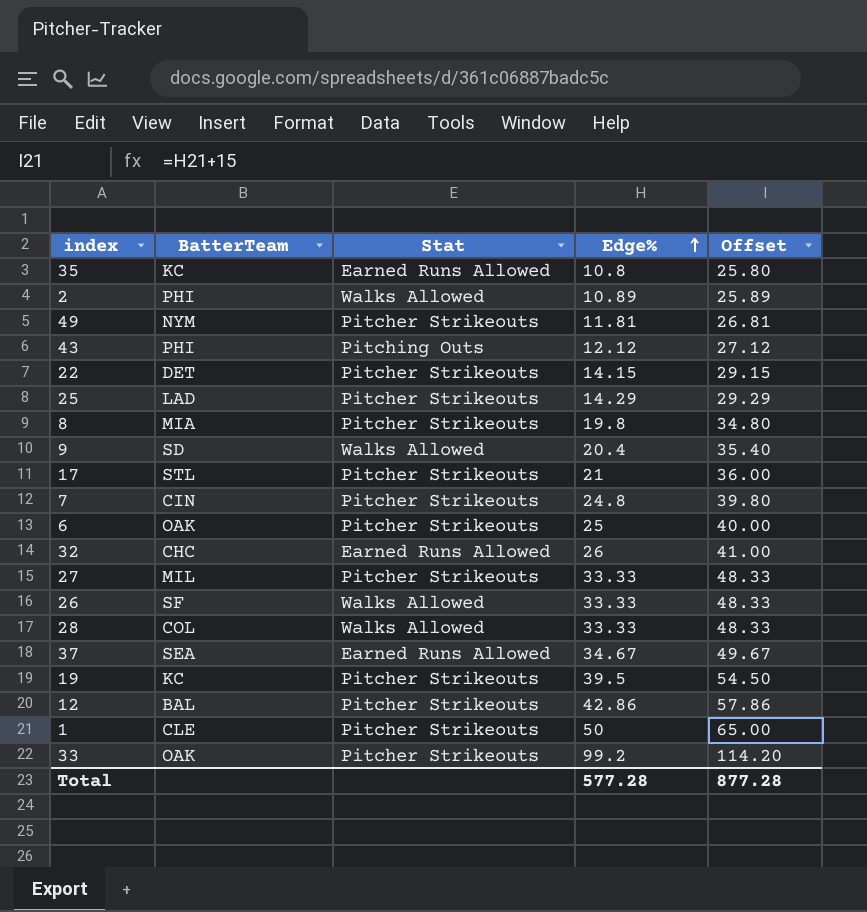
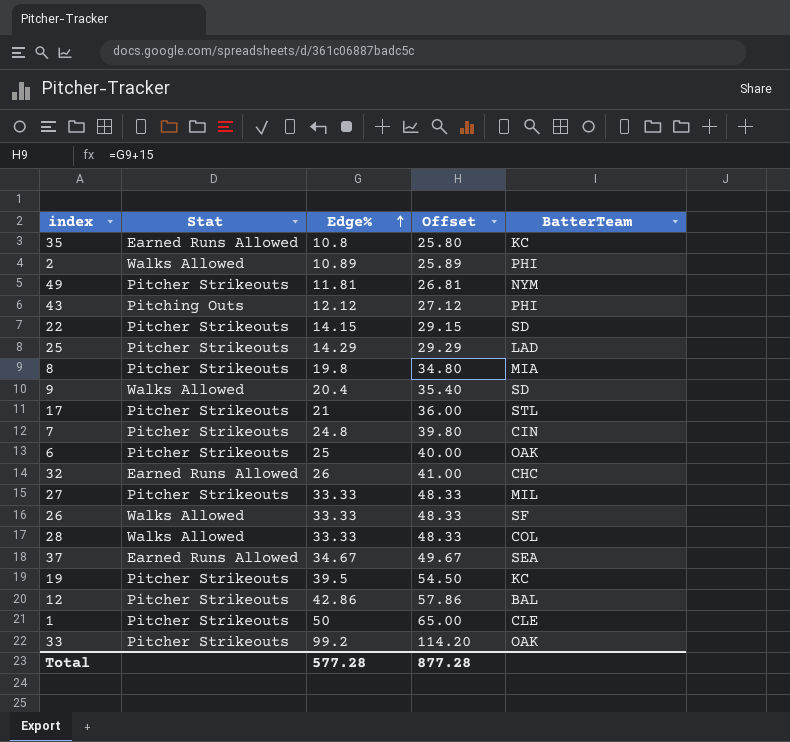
column BatterTeam | position: 2 -> 5
22 | BatterTeam: DET -> SD

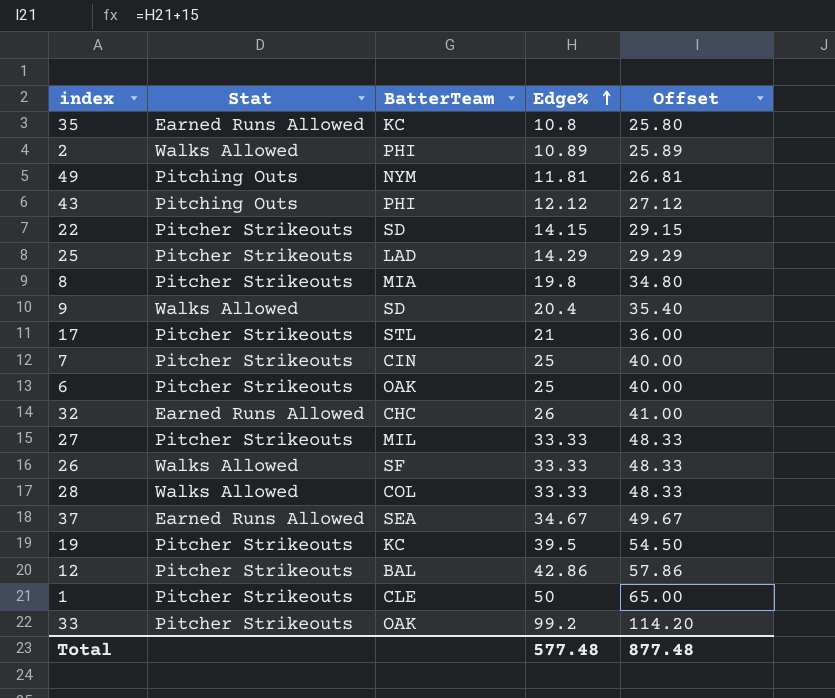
column BatterTeam | position: 5 -> 3
49 | Stat: Pitcher Strikeouts -> Pitching Outs
7 | Edge%: 24.8 -> 25
7 | Offset: 39.80 -> 40.00
Total | Edge%: 577.28 -> 577.48
Total | Offset: 877.28 -> 877.48

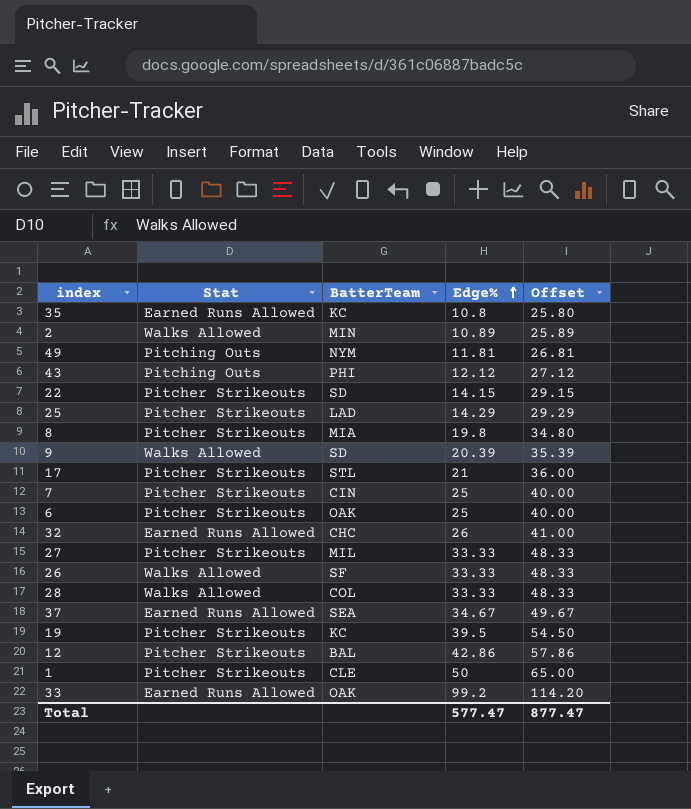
2 | BatterTeam: PHI -> MIN
9 | Edge%: 20.4 -> 20.39
9 | Offset: 35.40 -> 35.39
33 | Stat: Pitcher Strikeouts -> Earned Runs Allowed
Total | Edge%: 577.48 -> 577.47
Total | Offset: 877.48 -> 877.47

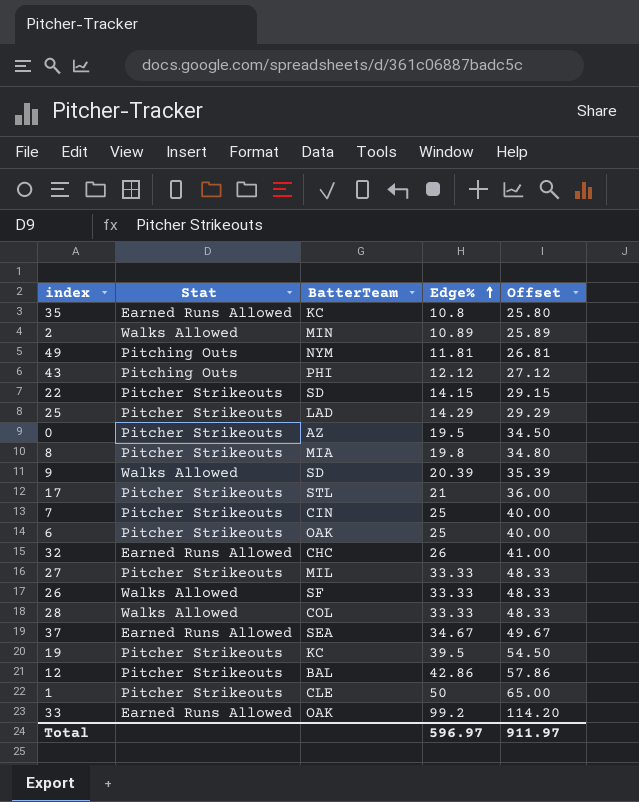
row 0: none -> Pitcher Strikeouts | AZ | 19.5 | 34.50
Total | Edge%: 577.47 -> 596.97
Total | Offset: 877.47 -> 911.97

